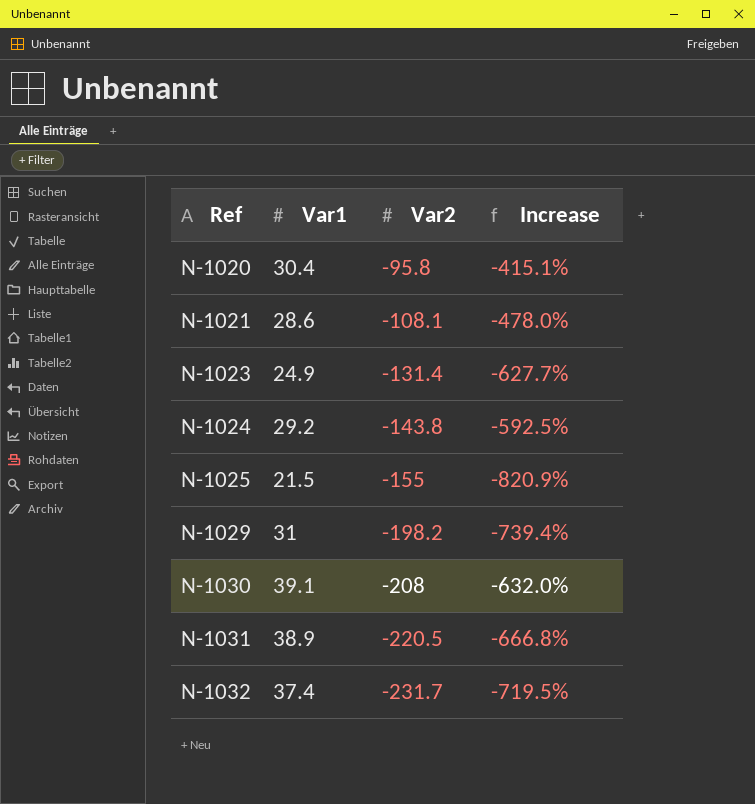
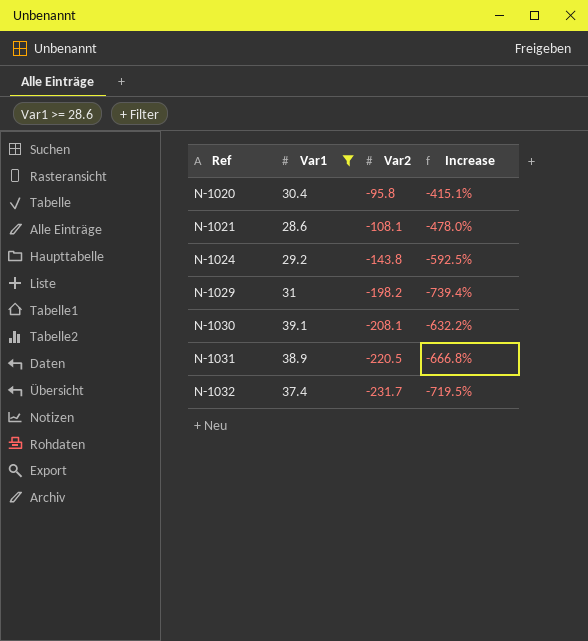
filter: none -> Var1 >= 28.6
N-1030 | Var2: -208 -> -208.1
N-1030 | Increase: -632.0% -> -632.2%

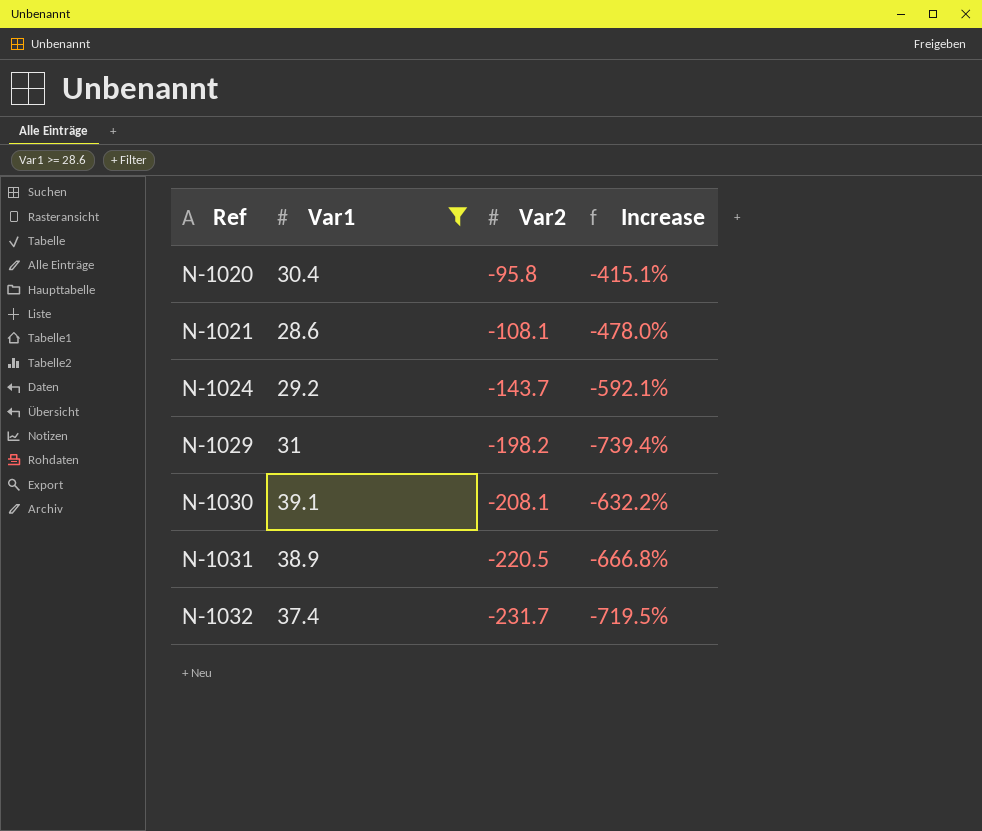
N-1024 | Var2: -143.8 -> -143.7
N-1024 | Increase: -592.5% -> -592.1%

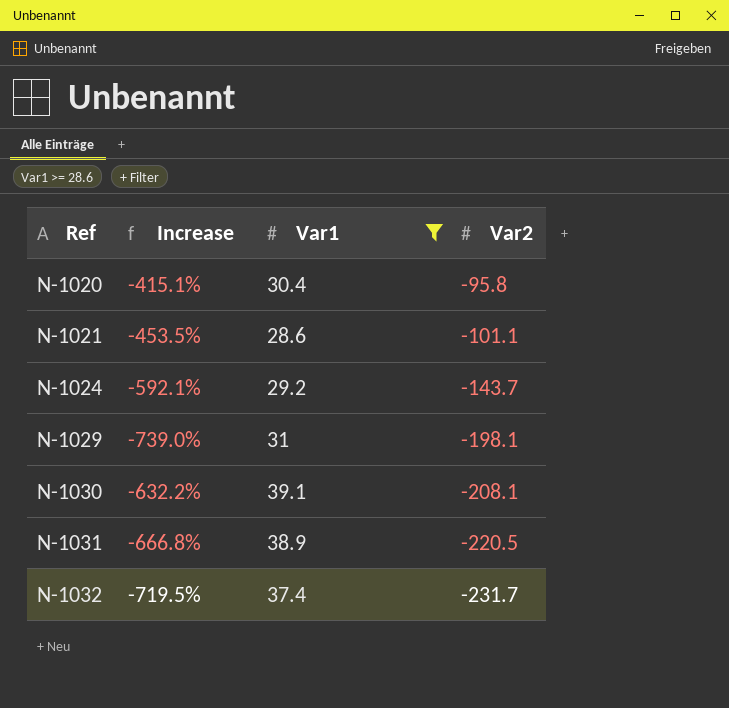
column Increase | position: 4 -> 2
N-1021 | Increase: -478.0% -> -453.5%
N-1021 | Var2: -108.1 -> -101.1
N-1029 | Increase: -739.4% -> -739.0%
N-1029 | Var2: -198.2 -> -198.1

